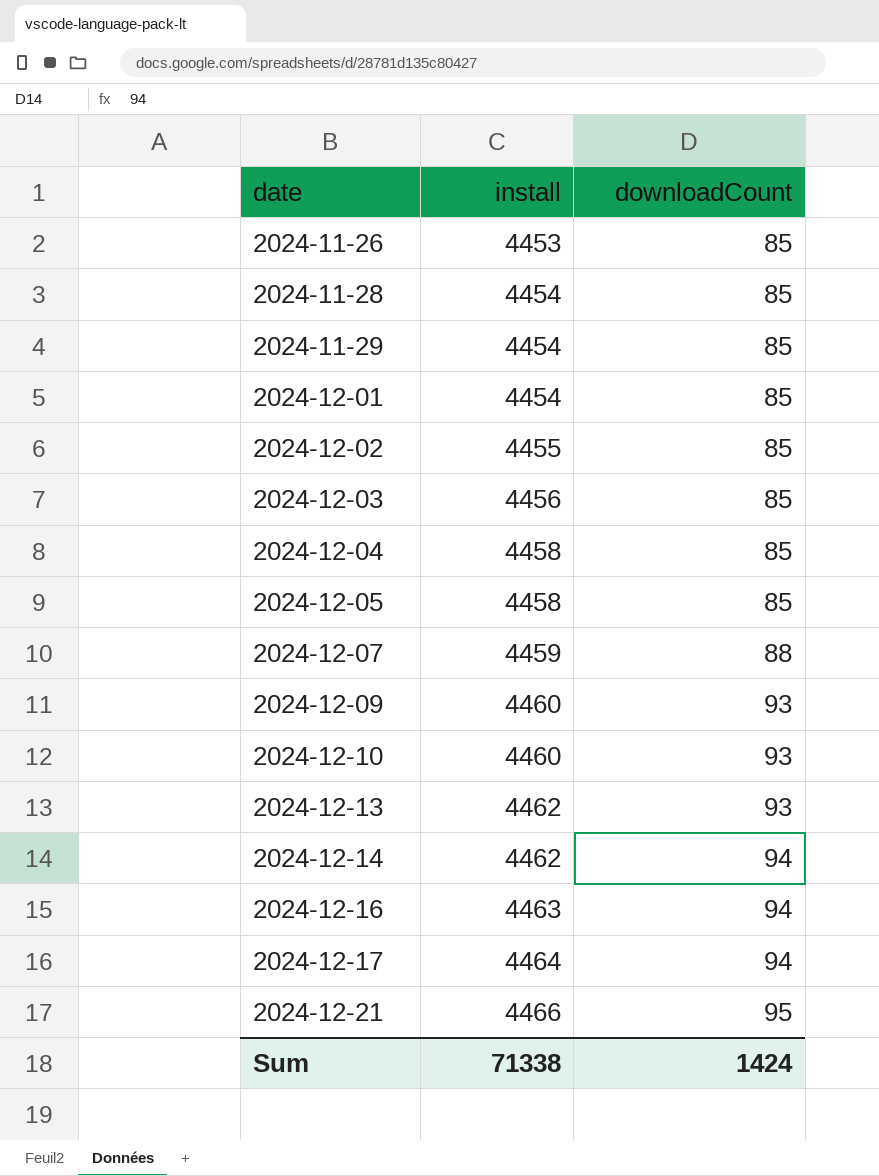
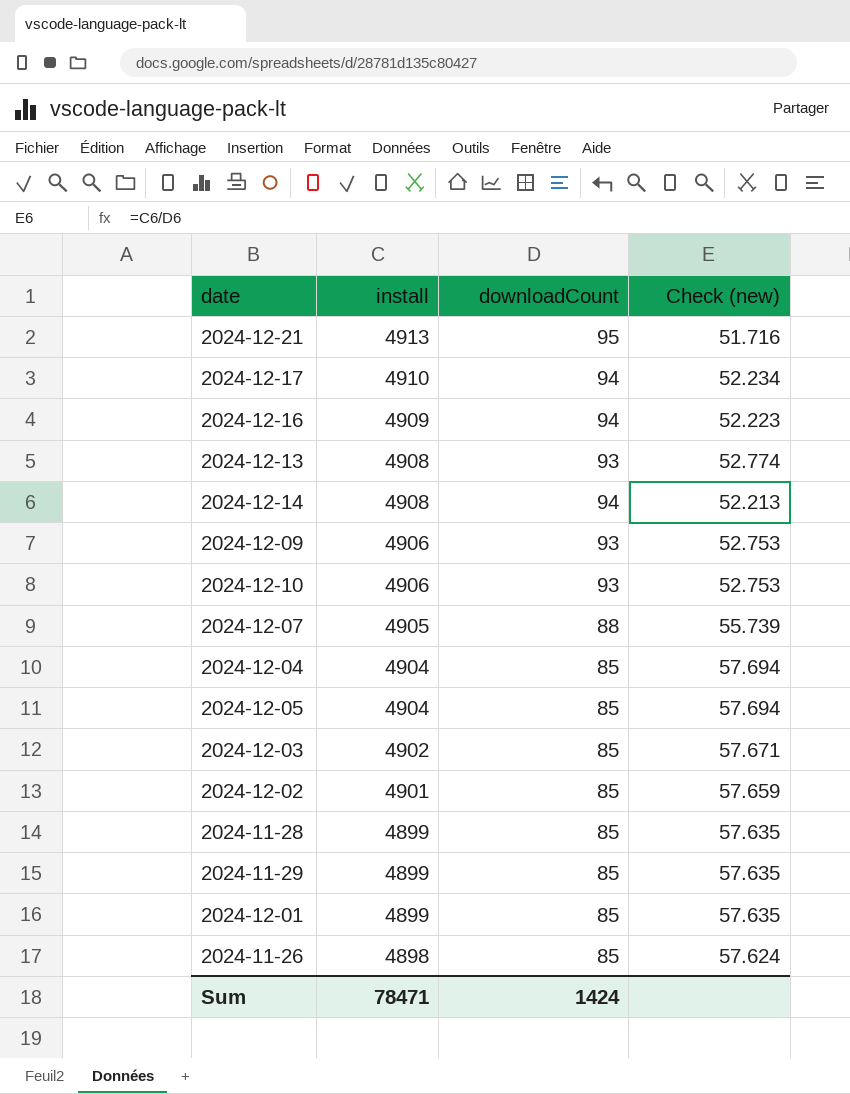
row order: date ascending -> install descending
column Check (new) | formula: none -> [install] / [downloadCount]
2024-12-21 | install: 4466 -> 4913
2024-12-17 | install: 4464 -> 4910
2024-12-16 | install: 4463 -> 4909
2024-12-13 | install: 4462 -> 4908
2024-12-14 | install: 4462 -> 4908
2024-12-09 | install: 4460 -> 4906
2024-12-10 | install: 4460 -> 4906
2024-12-07 | install: 4459 -> 4905
2024-12-04 | install: 4458 -> 4904
2024-12-05 | install: 4458 -> 4904
2024-12-03 | install: 4456 -> 4902
2024-12-02 | install: 4455 -> 4901
2024-11-28 | install: 4454 -> 4899
2024-11-29 | install: 4454 -> 4899
2024-12-01 | install: 4454 -> 4899
2024-11-26 | install: 4453 -> 4898
Sum | install: 71338 -> 78471

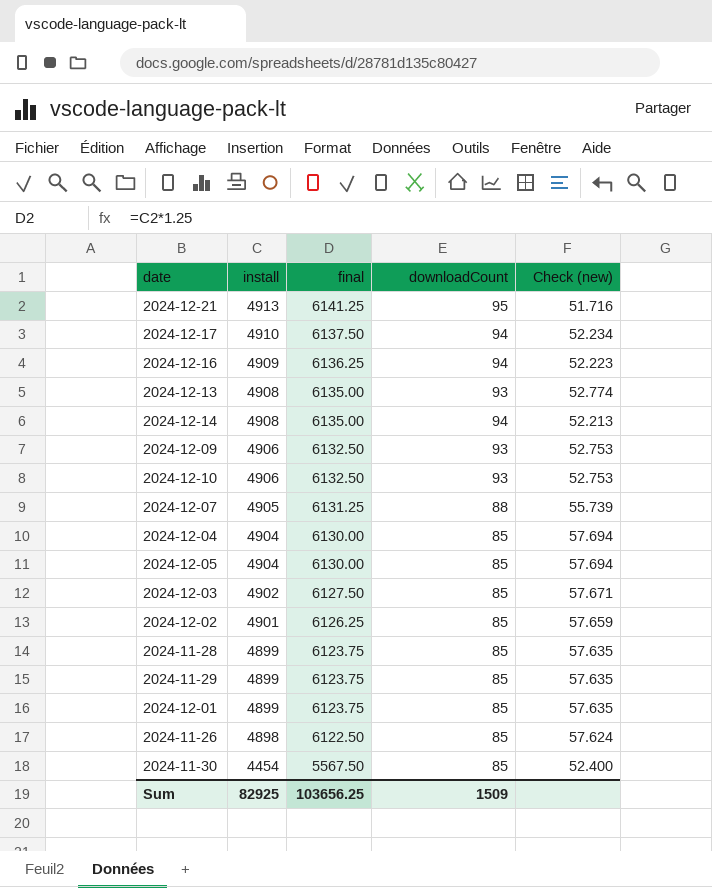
column final | formula: none -> [install] * 1.25
row 2024-11-30: none -> 4454 | 5567.50 | 85 | 52.400
Sum | install: 78471 -> 82925
Sum | downloadCount: 1424 -> 1509

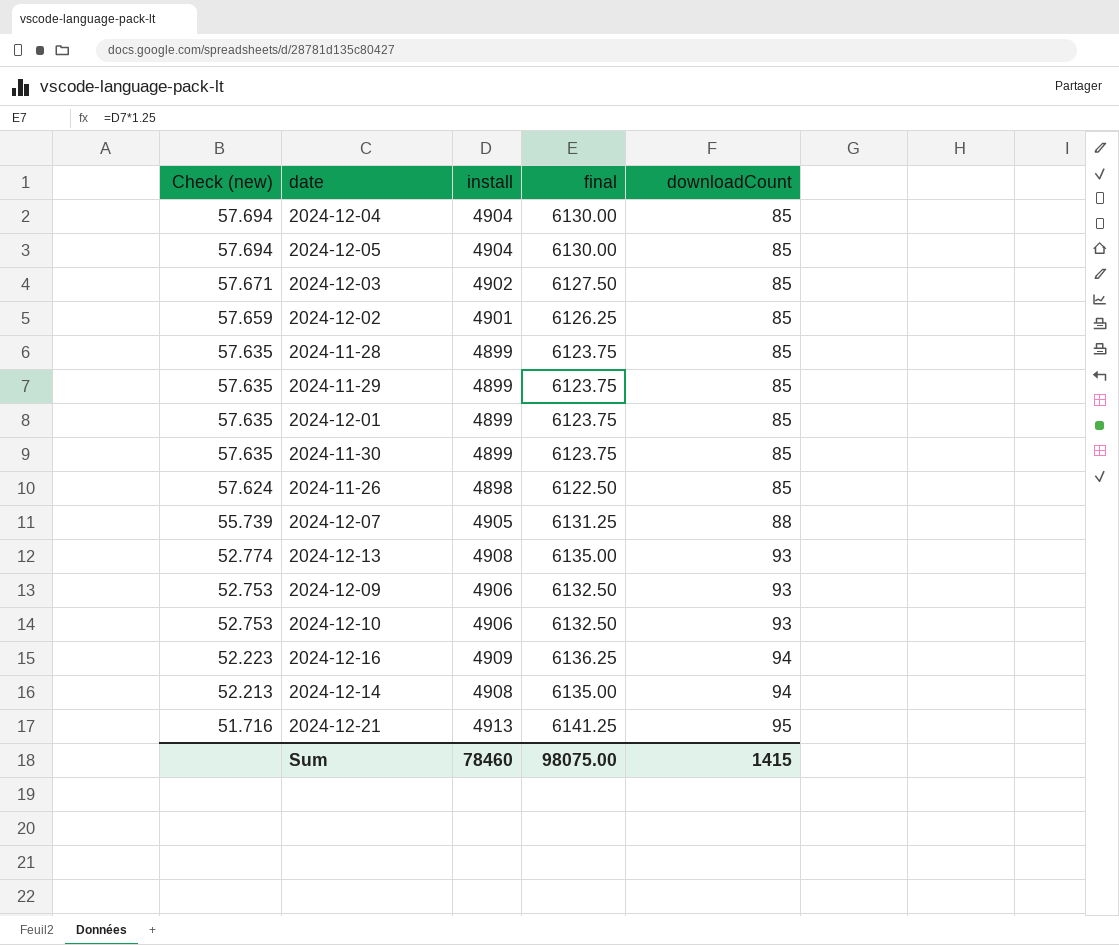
row order: install descending -> Check (new) descending
column Check (new) | position: 5 -> 1
row 2024-12-17: 4910 | 6137.50 | 94 | 52.234 -> none
2024-11-30 | Check (new): 52.400 -> 57.635
2024-11-30 | install: 4454 -> 4899
2024-11-30 | final: 5567.50 -> 6123.75
Sum | install: 82925 -> 78460
Sum | final: 103656.25 -> 98075.00
Sum | downloadCount: 1509 -> 1415

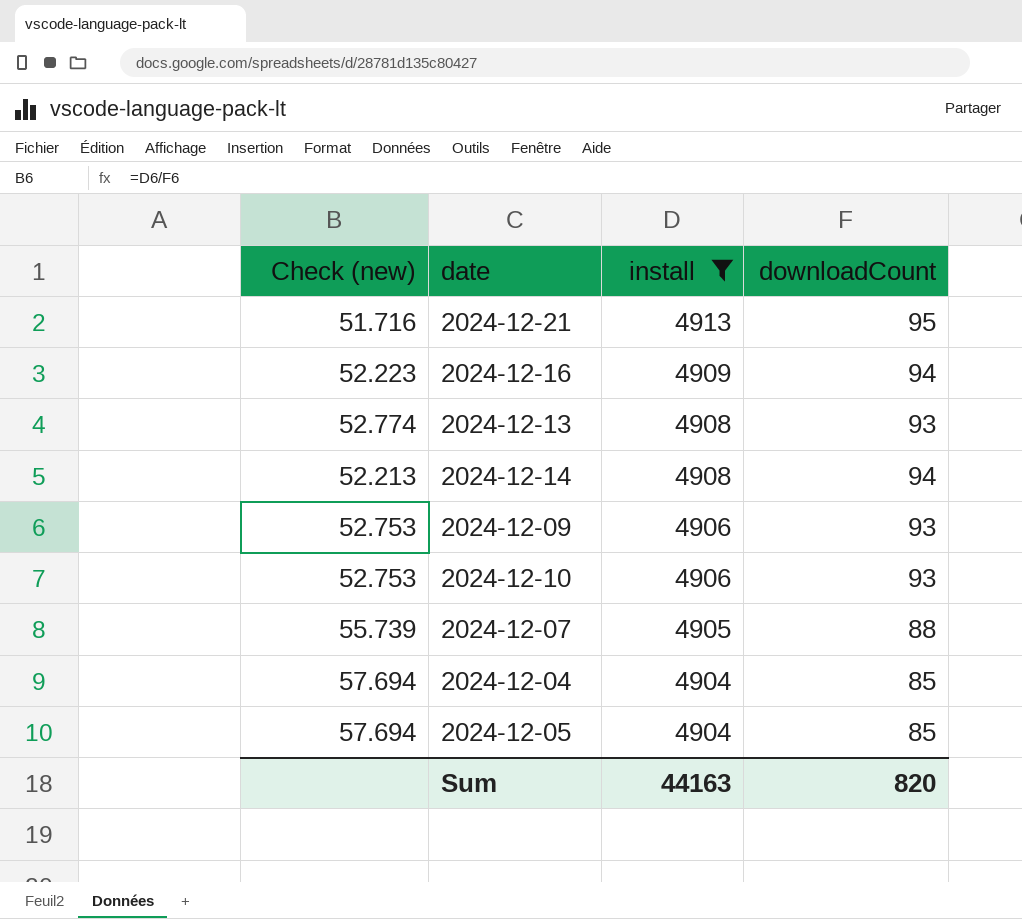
filter: none -> install >= 4904
row order: Check (new) descending -> install descending
column final | formula: [install] * 1.25 -> none
Sum | install: 78460 -> 44163
Sum | downloadCount: 1415 -> 820

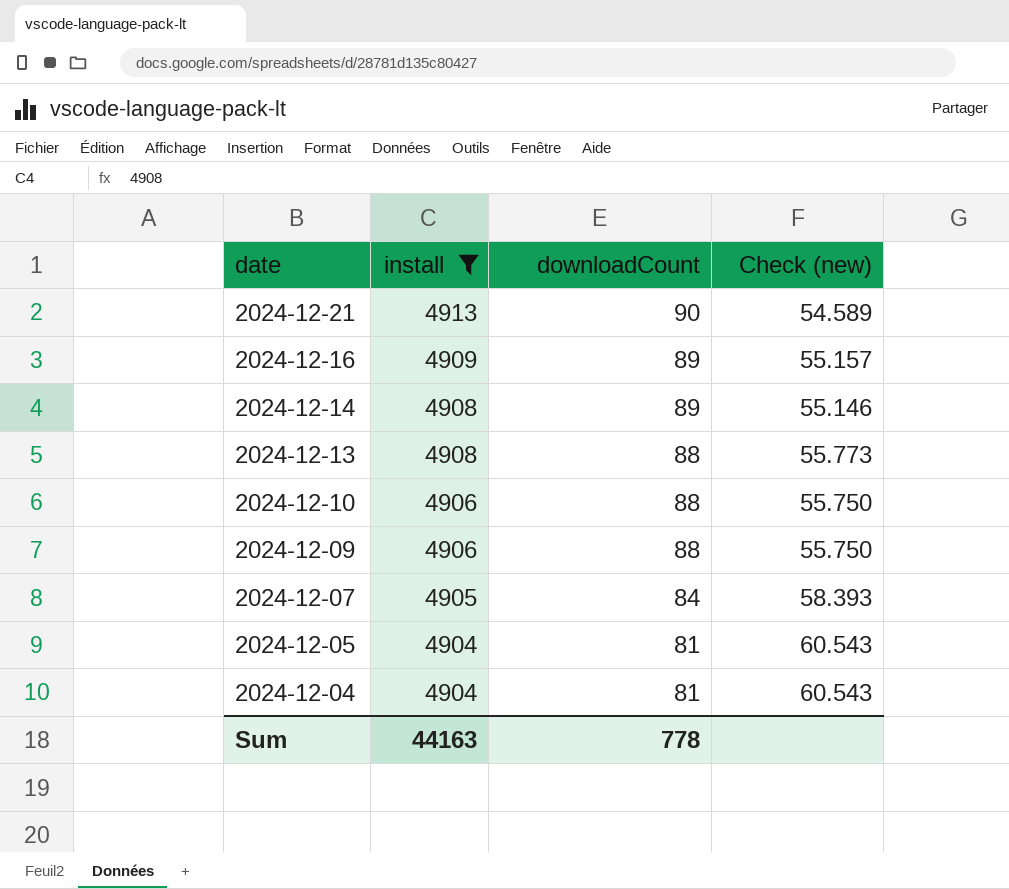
row order: install descending -> date descending
column Check (new) | position: 1 -> 4
2024-12-21 | downloadCount: 95 -> 90
2024-12-21 | Check (new): 51.716 -> 54.589
2024-12-16 | downloadCount: 94 -> 89
2024-12-16 | Check (new): 52.223 -> 55.157
2024-12-14 | downloadCount: 94 -> 89
2024-12-14 | Check (new): 52.213 -> 55.146
2024-12-13 | downloadCount: 93 -> 88
2024-12-13 | Check (new): 52.774 -> 55.773
2024-12-10 | downloadCount: 93 -> 88
2024-12-10 | Check (new): 52.753 -> 55.750
2024-12-09 | downloadCount: 93 -> 88
2024-12-09 | Check (new): 52.753 -> 55.750
2024-12-07 | downloadCount: 88 -> 84
2024-12-07 | Check (new): 55.739 -> 58.393
2024-12-05 | downloadCount: 85 -> 81
2024-12-05 | Check (new): 57.694 -> 60.543
2024-12-04 | downloadCount: 85 -> 81
2024-12-04 | Check (new): 57.694 -> 60.543
Sum | downloadCount: 820 -> 778

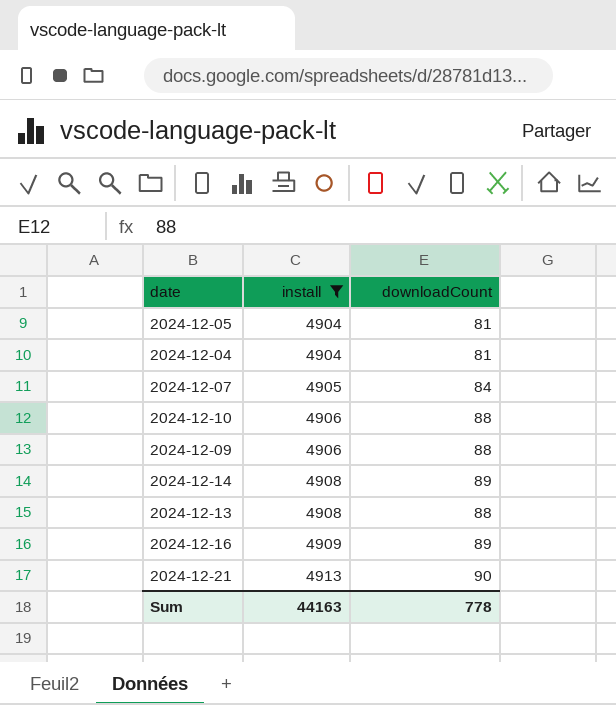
row order: date descending -> install ascending
column Check (new) | formula: [install] / [downloadCount] -> none

